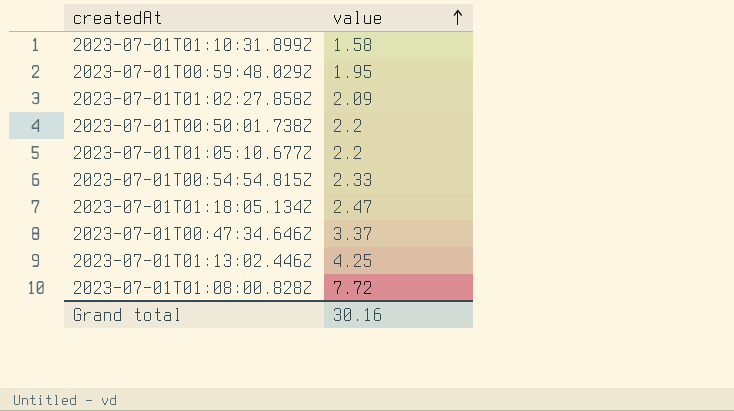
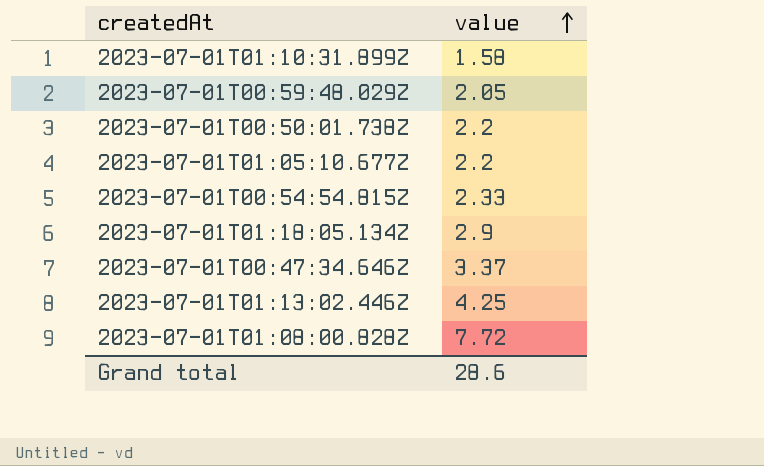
row 2023-07-01T01:02:27.858Z: 2.09 -> none
2023-07-01T00:59:48.029Z | value: 1.95 -> 2.05
2023-07-01T01:18:05.134Z | value: 2.47 -> 2.9
Grand total | value: 30.16 -> 28.6

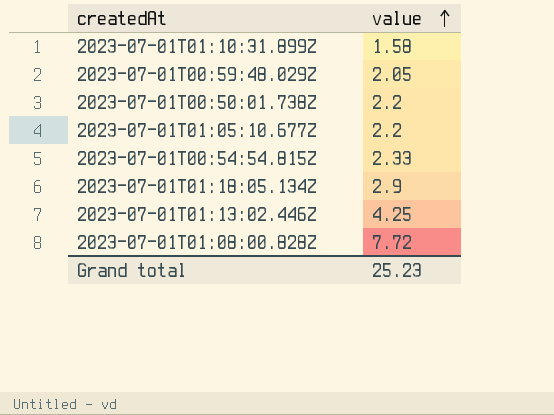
row 2023-07-01T00:47:34.646Z: 3.37 -> none
Grand total | value: 28.6 -> 25.23

